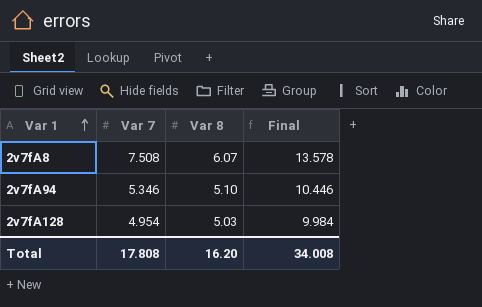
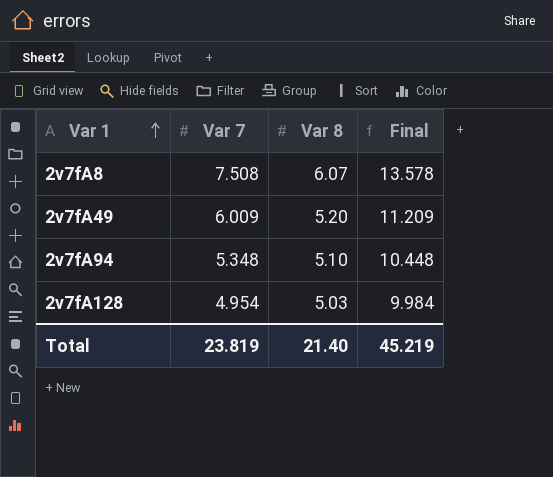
row 2v7fA49: none -> 6.009 | 5.20 | 11.209
2v7fA94 | Var 7: 5.346 -> 5.348
2v7fA94 | Final: 10.446 -> 10.448
Total | Var 7: 17.808 -> 23.819
Total | Var 8: 16.20 -> 21.40
Total | Final: 34.008 -> 45.219

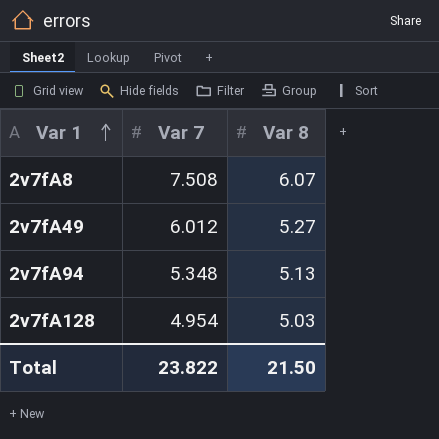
column Final | formula: [Var 7] + [Var 8] -> none
2v7fA49 | Var 7: 6.009 -> 6.012
2v7fA49 | Var 8: 5.20 -> 5.27
2v7fA94 | Var 8: 5.10 -> 5.13
Total | Var 7: 23.819 -> 23.822
Total | Var 8: 21.40 -> 21.50

